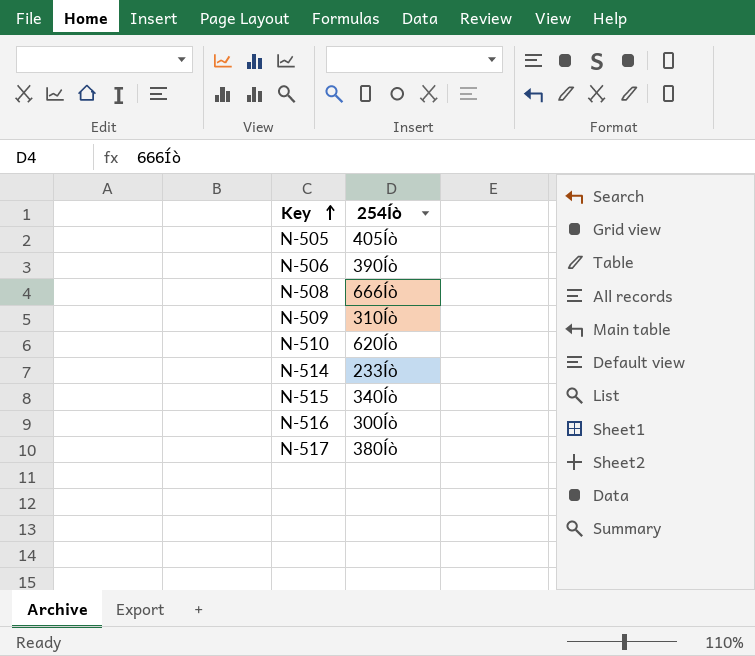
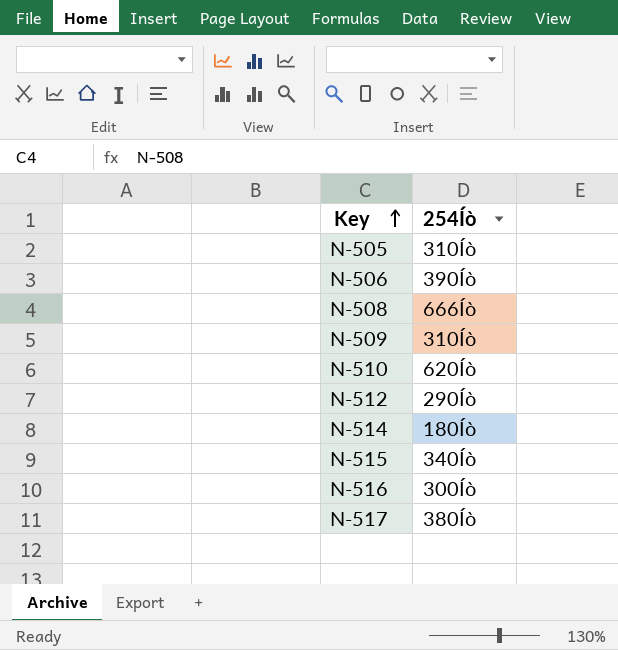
N-505 | 254Íò: 405Íò -> 310Íò
row N-512: none -> 290Íò
N-514 | 254Íò: 233Íò -> 180Íò

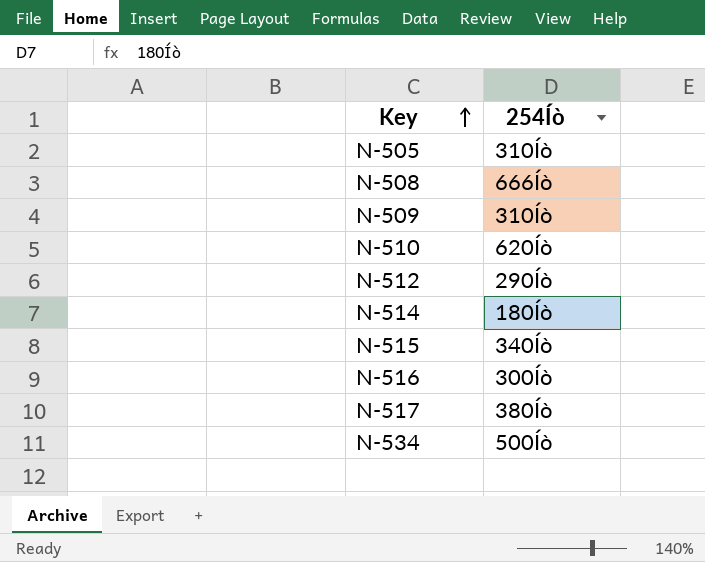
row N-506: 390Íò -> none
row N-534: none -> 500Íò

